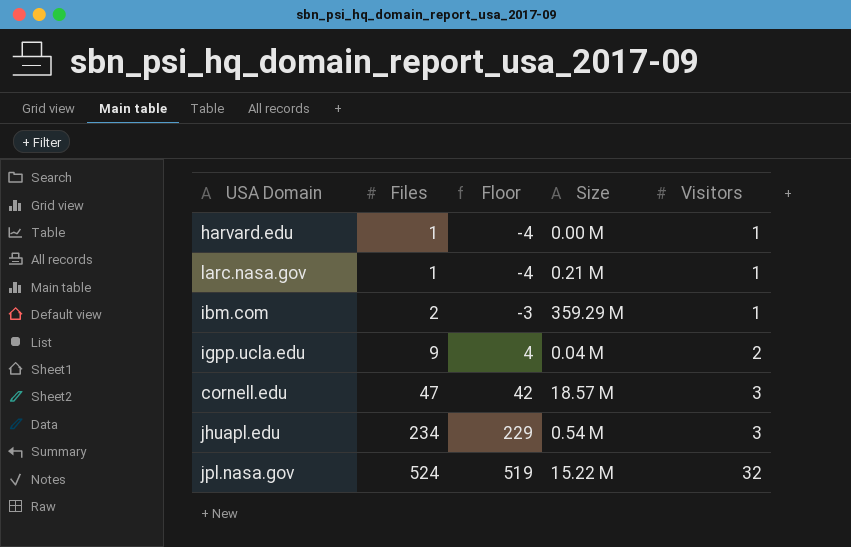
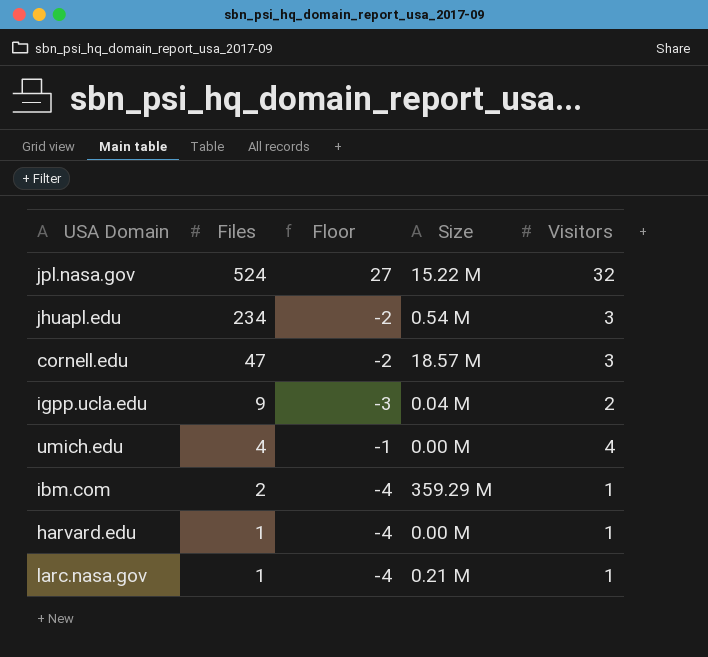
row order: Files ascending -> Files descending
column Floor | formula: [Files] - 5 -> [Visitors] - 5
row umich.edu: none -> 4 | -1 | 0.00 M | 4

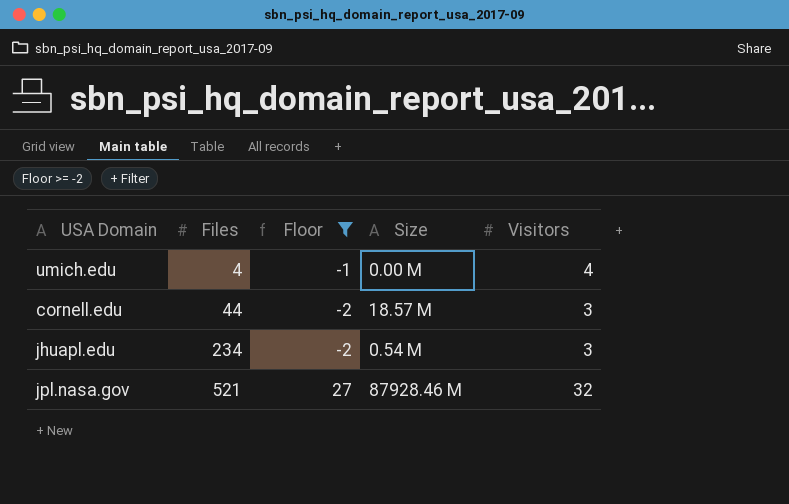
filter: none -> Floor >= -2
row order: Files descending -> Files ascending
cornell.edu | Files: 47 -> 44
jpl.nasa.gov | Files: 524 -> 521
jpl.nasa.gov | Size: 15.22 M -> 87928.46 M

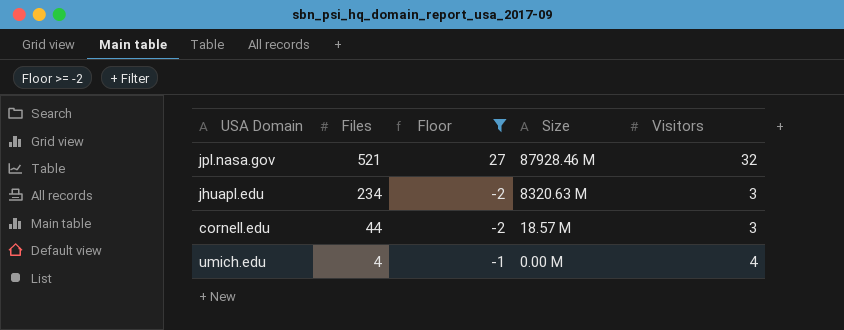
row order: Files ascending -> Files descending
jhuapl.edu | Size: 0.54 M -> 8320.63 M

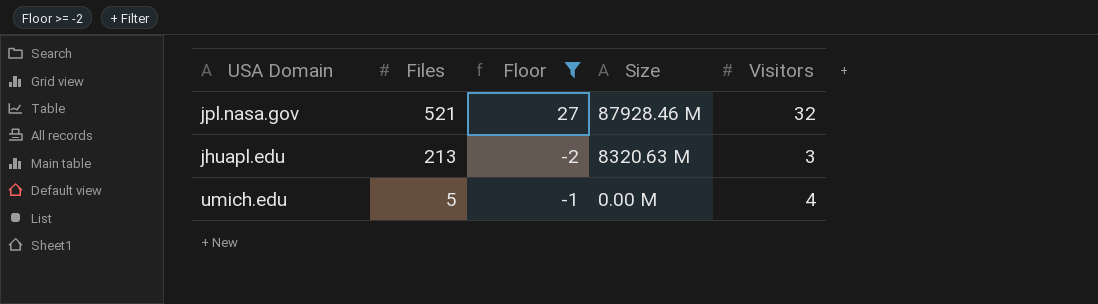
row cornell.edu: 44 | -2 | 18.57 M | 3 -> none
jhuapl.edu | Files: 234 -> 213
umich.edu | Files: 4 -> 5

